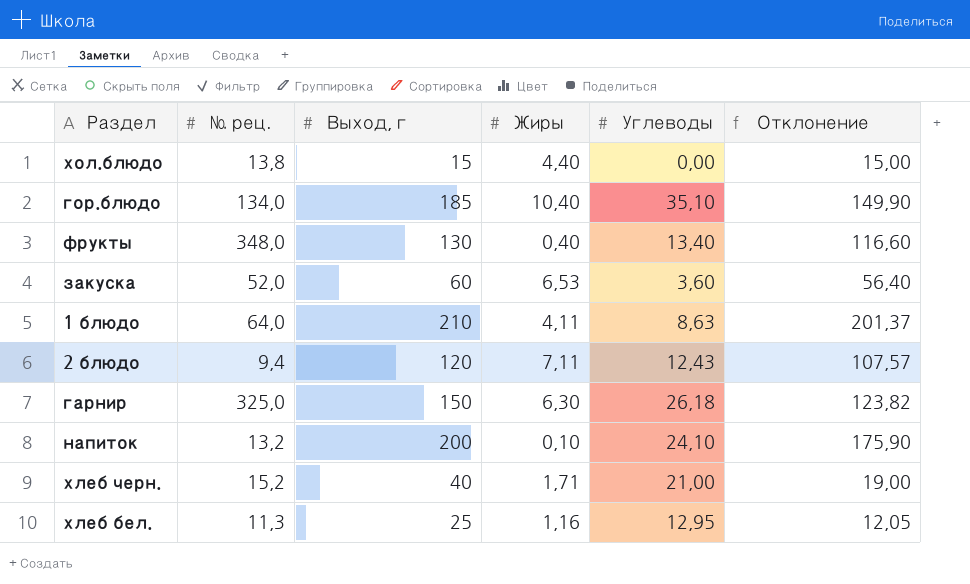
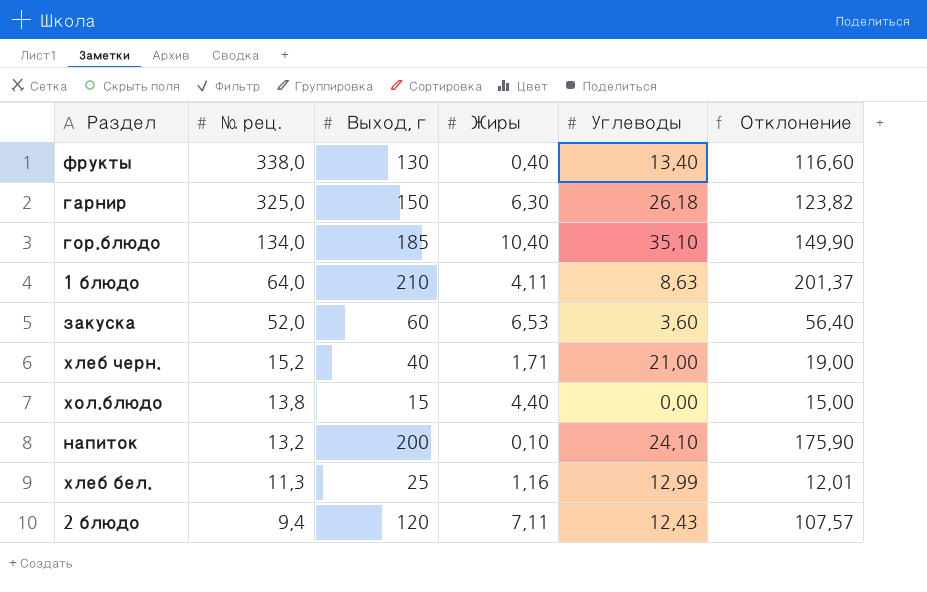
row order: none -> № рец. descending
фрукты | № рец.: 348,0 -> 338,0
хлеб бел. | Углеводы: 12,95 -> 12,99
хлеб бел. | Отклонение: 12,05 -> 12,01

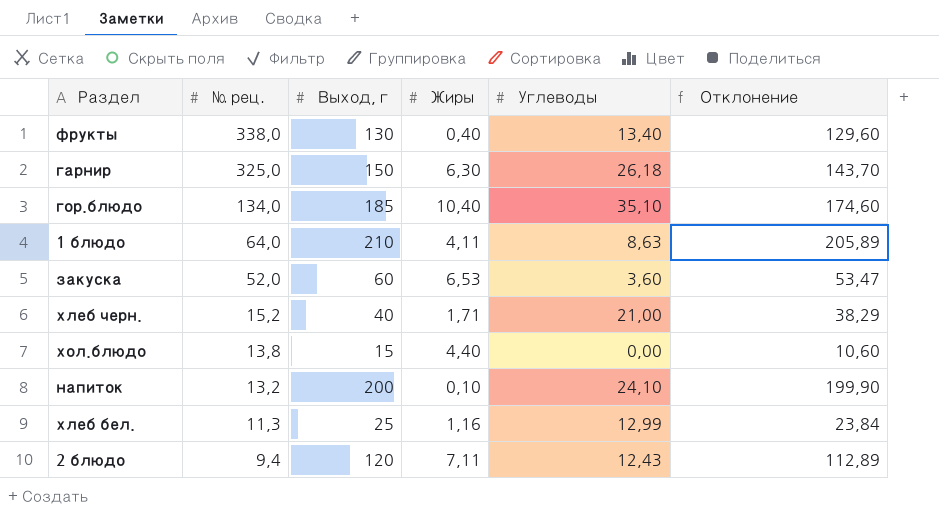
column Отклонение | formula: [Выход, г] - [Углеводы] -> [Выход, г] - [Жиры]

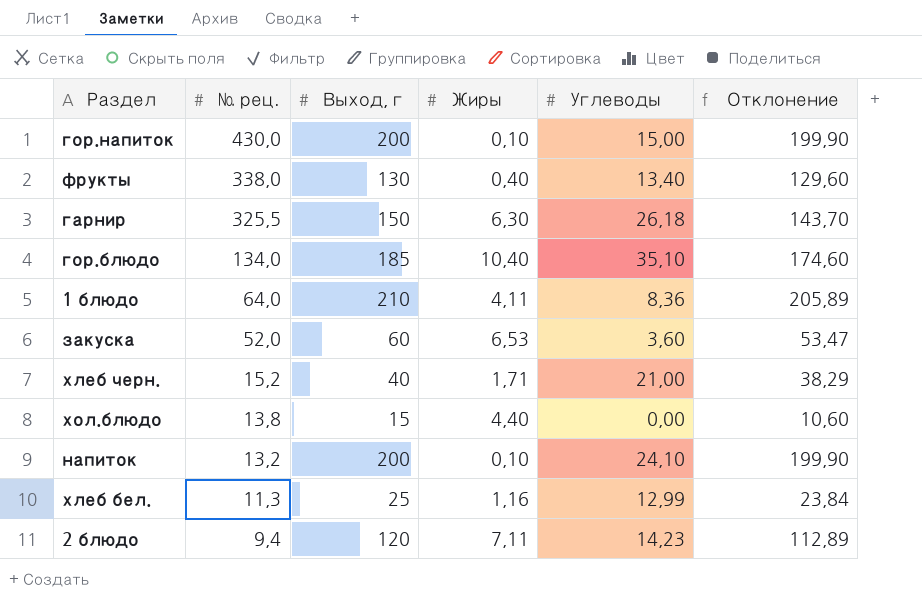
row гор.напиток: none -> 430,0 | 200 | 0,10 | 15,00 | 199,90
гарнир | № рец.: 325,0 -> 325,5
1 блюдо | Углеводы: 8,63 -> 8,36
2 блюдо | Углеводы: 12,43 -> 14,23

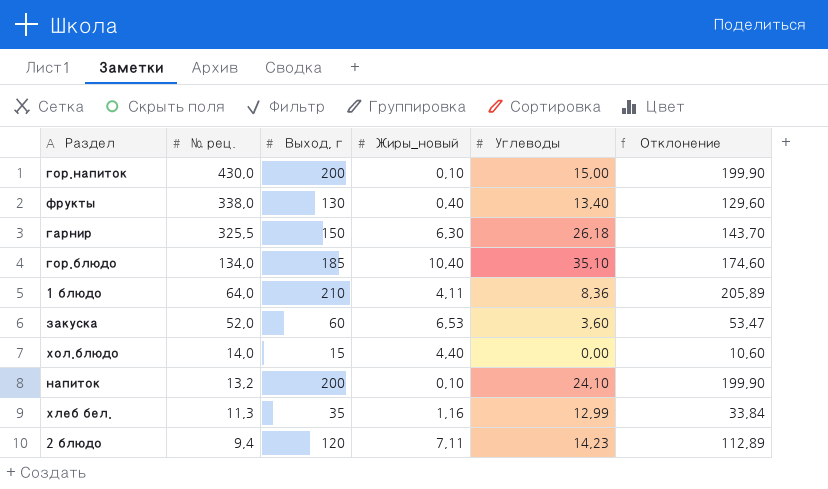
column name: Жиры -> Жиры_новый
row хлеб черн.: 15,2 | 40 | 1,71 | 21,00 | 38,29 -> none
хол.блюдо | № рец.: 13,8 -> 14,0
хлеб бел. | Выход, г: 25 -> 35
хлеб бел. | Отклонение: 23,84 -> 33,84

